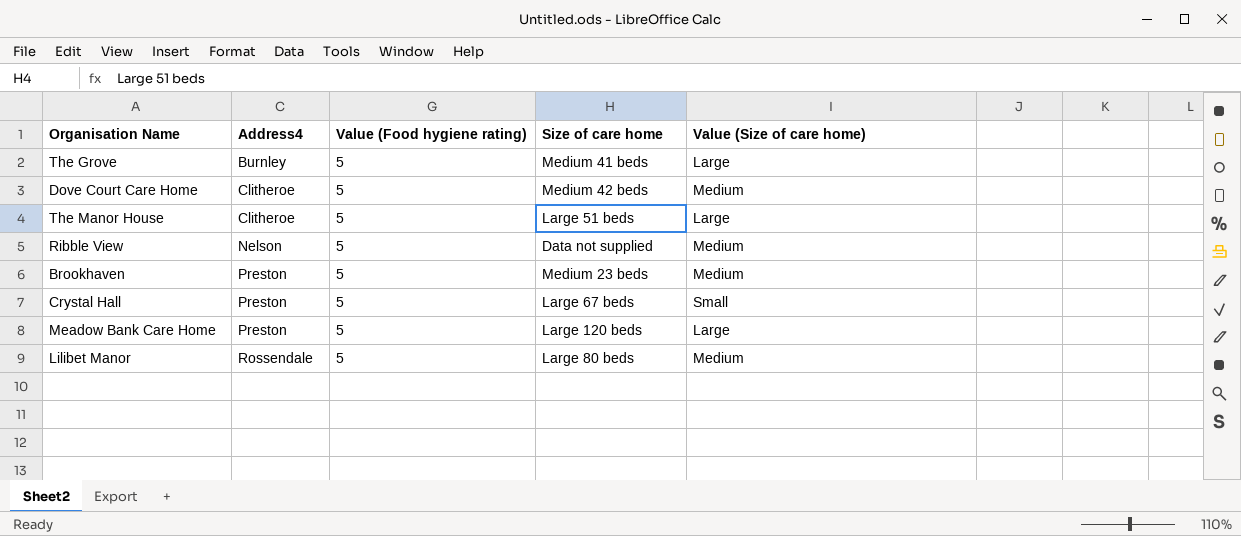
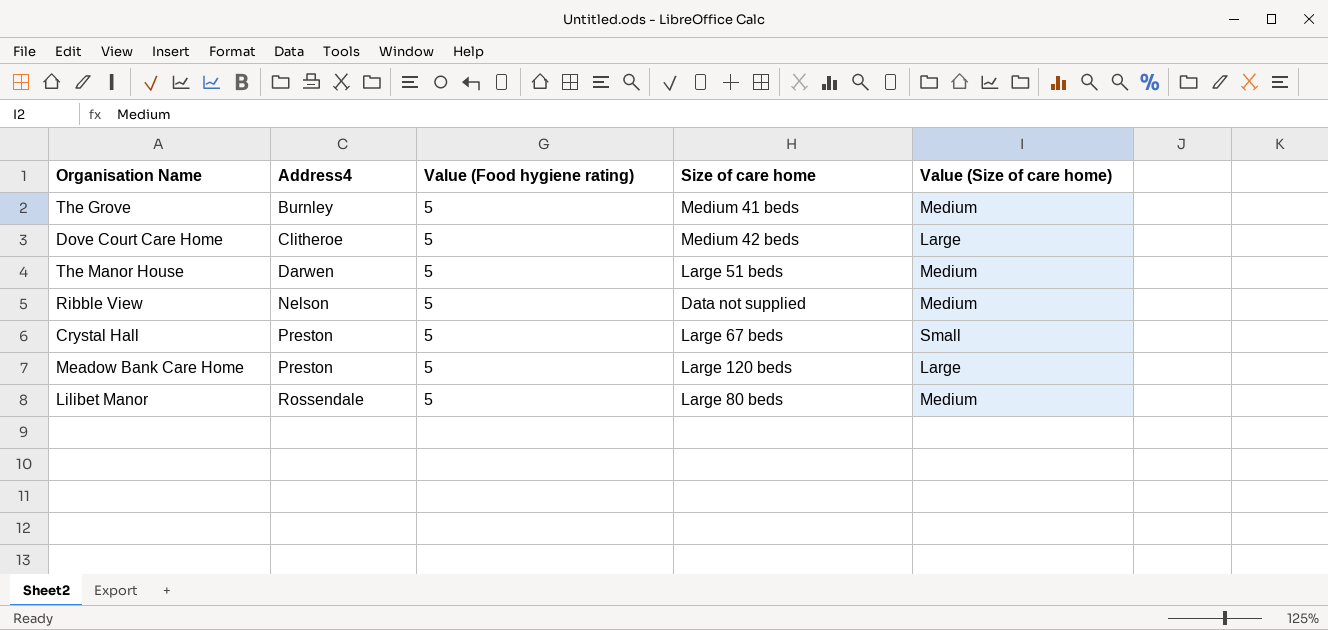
row Brookhaven: Preston | 5 | Medium 23 beds | Medium -> none
The Grove | Value (Size of care home): Large -> Medium
Dove Court Care Home | Value (Size of care home): Medium -> Large
The Manor House | Address4: Clitheroe -> Darwen
The Manor House | Value (Size of care home): Large -> Medium

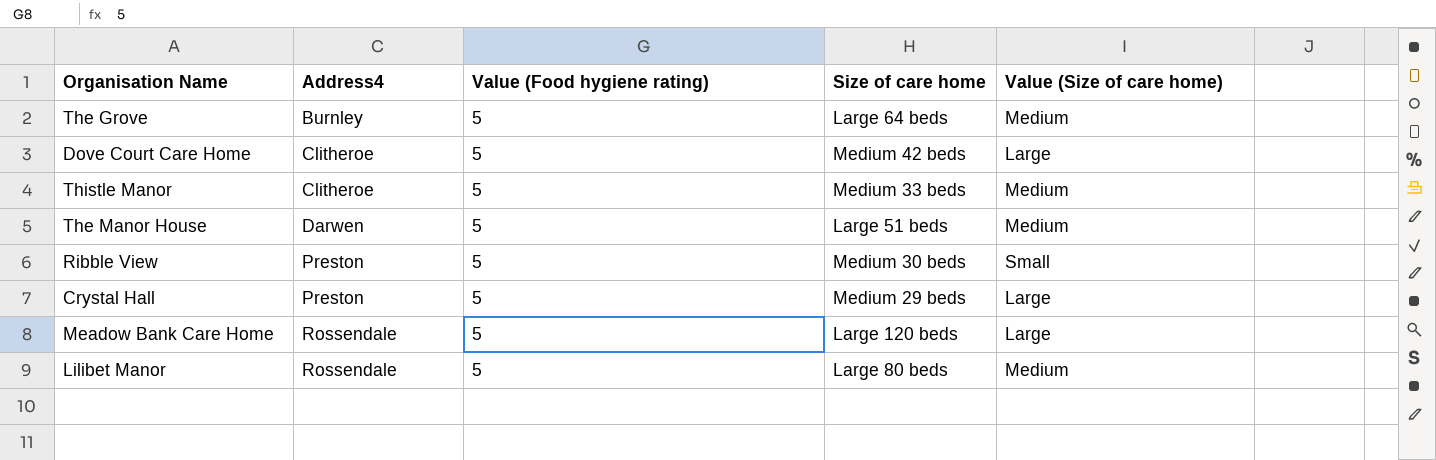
The Grove | Size of care home: Medium 41 beds -> Large 64 beds
row Thistle Manor: none -> Clitheroe | 5 | Medium 33 beds | Medium
Ribble View | Address4: Nelson -> Preston
Ribble View | Size of care home: Data not supplied -> Medium 30 beds
Ribble View | Value (Size of care home): Medium -> Small
Crystal Hall | Size of care home: Large 67 beds -> Medium 29 beds
Crystal Hall | Value (Size of care home): Small -> Large
Meadow Bank Care Home | Address4: Preston -> Rossendale

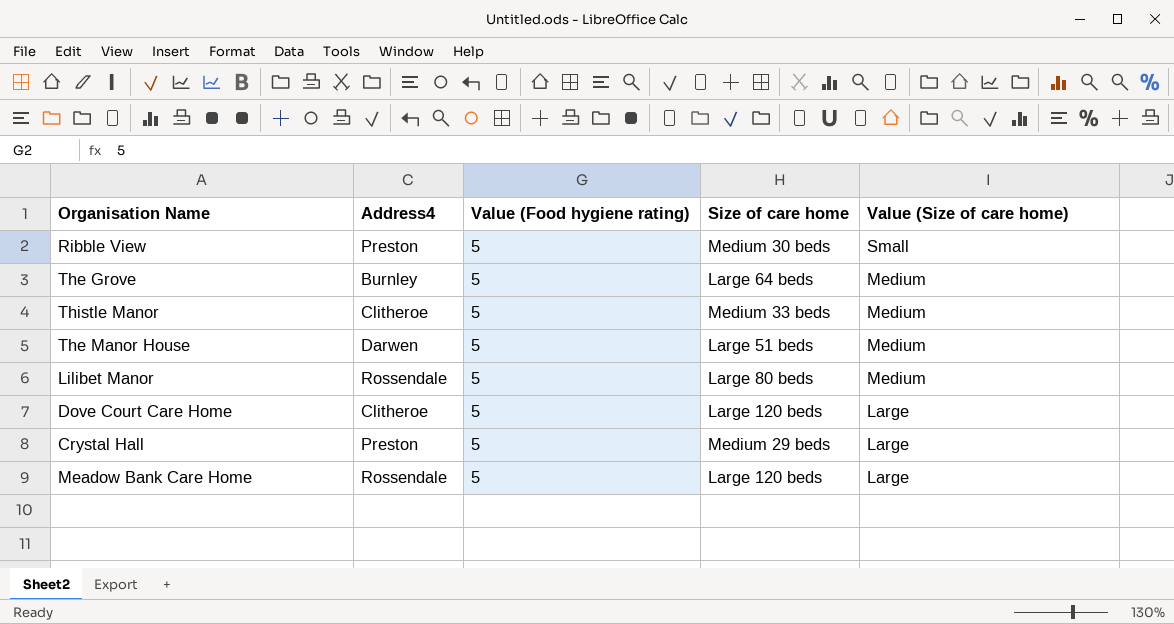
row order: Address4 ascending -> Value (Size of care home) descending
Dove Court Care Home | Size of care home: Medium 42 beds -> Large 120 beds

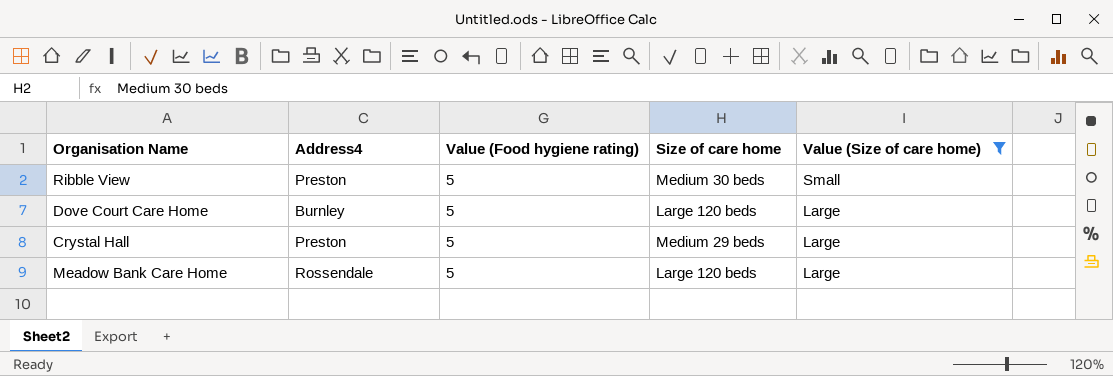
filter: none -> Value (Size of care home) != Medium
Dove Court Care Home | Address4: Clitheroe -> Burnley

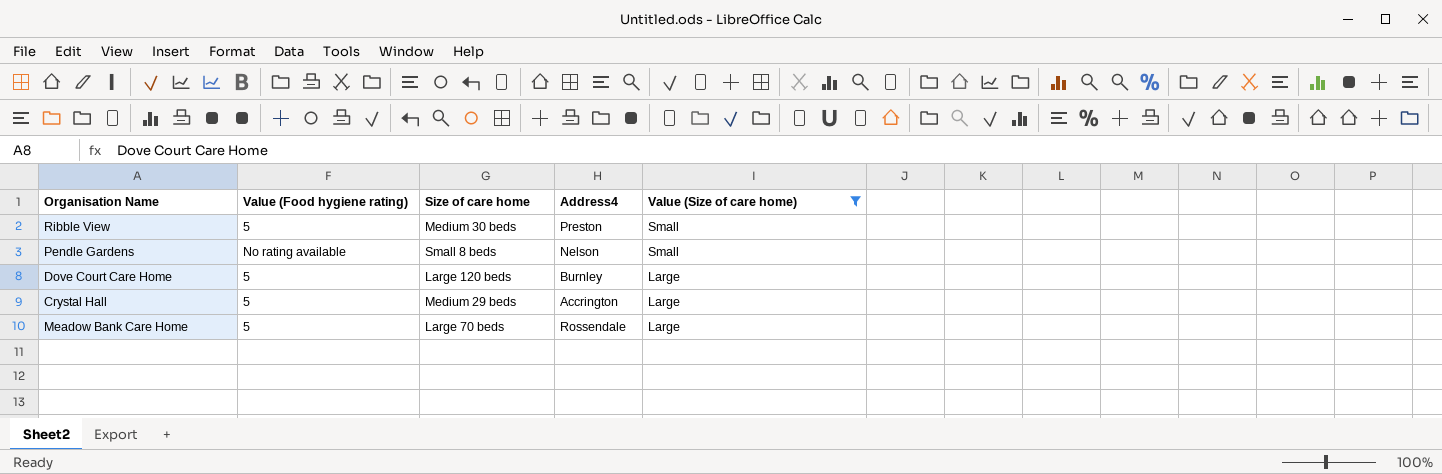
column Address4 | position: 2 -> 4
row Pendle Gardens: none -> No rating available | Small 8 beds | Nelson | Small
Crystal Hall | Address4: Preston -> Accrington
Meadow Bank Care Home | Size of care home: Large 120 beds -> Large 70 beds

